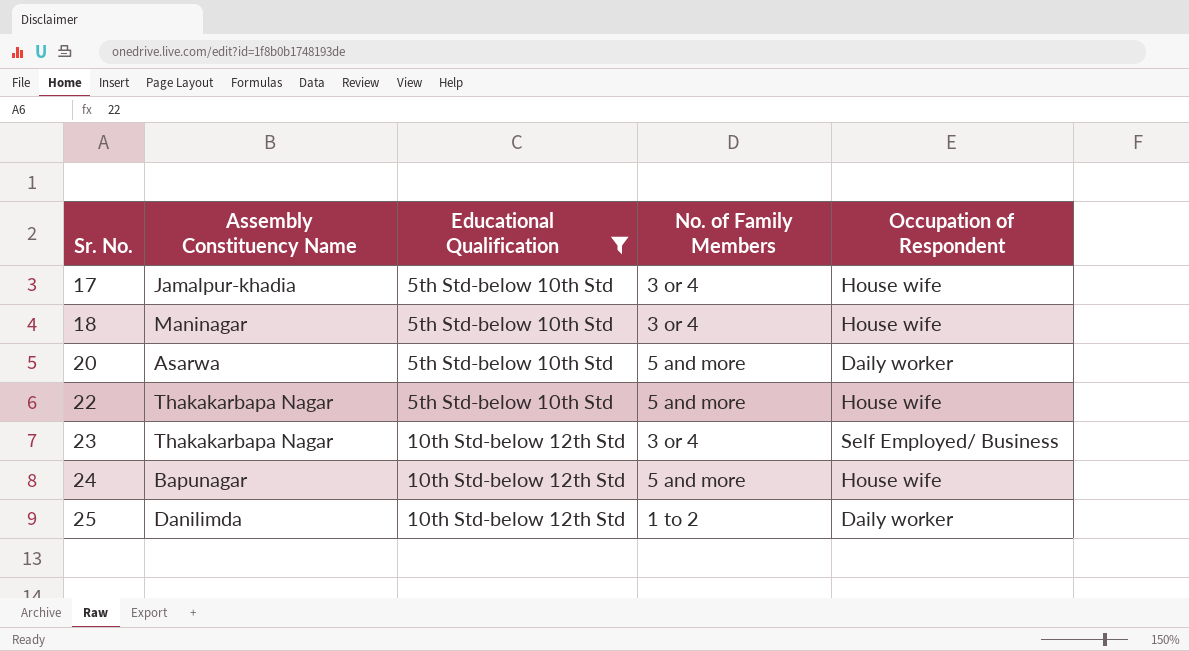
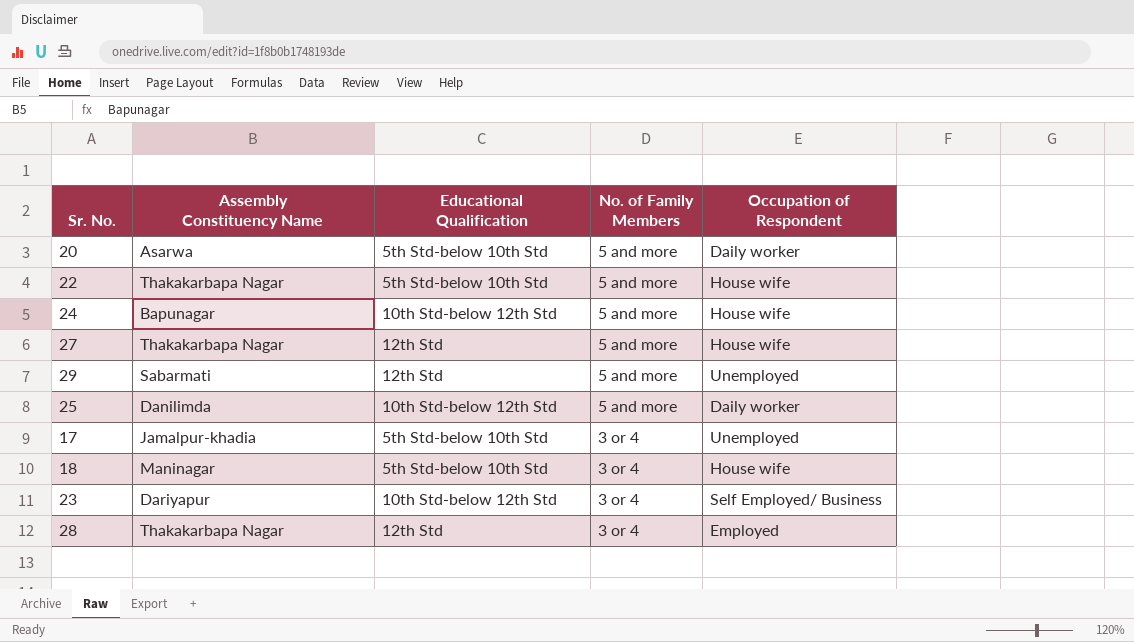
filter: Educational Qualification != 12th Std -> none
row order: Sr. No. ascending -> No. of Family Members descending
25 | No. of Family Members: 1 to 2 -> 5 and more
17 | Occupation of Respondent: House wife -> Unemployed
23 | Assembly Constituency Name: Thakakarbapa Nagar -> Dariyapur

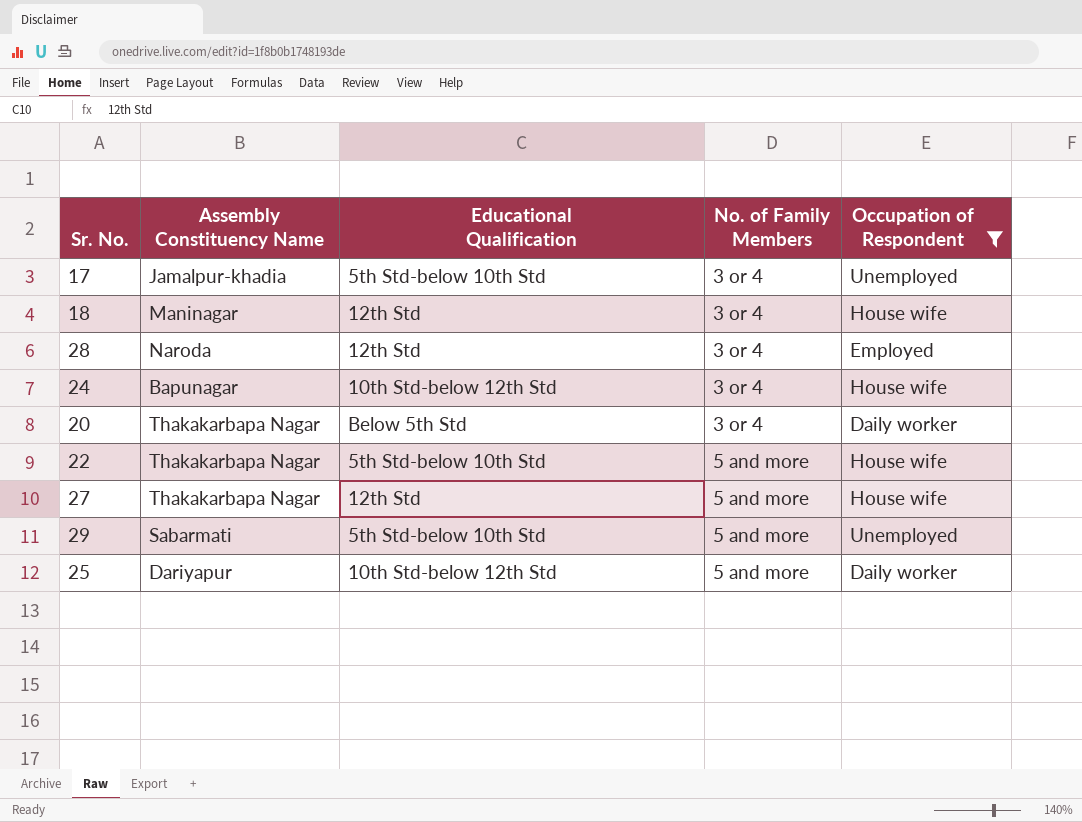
filter: none -> Occupation of Respondent != Self Employed/ Business
row order: No. of Family Members descending -> No. of Family Members ascending
18 | Educational Qualification: 5th Std-below 10th Std -> 12th Std
28 | Assembly Constituency Name: Thakakarbapa Nagar -> Naroda
24 | No. of Family Members: 5 and more -> 3 or 4
20 | Assembly Constituency Name: Asarwa -> Thakakarbapa Nagar
20 | Educational Qualification: 5th Std-below 10th Std -> Below 5th Std
20 | No. of Family Members: 5 and more -> 3 or 4
29 | Educational Qualification: 12th Std -> 5th Std-below 10th Std
25 | Assembly Constituency Name: Danilimda -> Dariyapur

